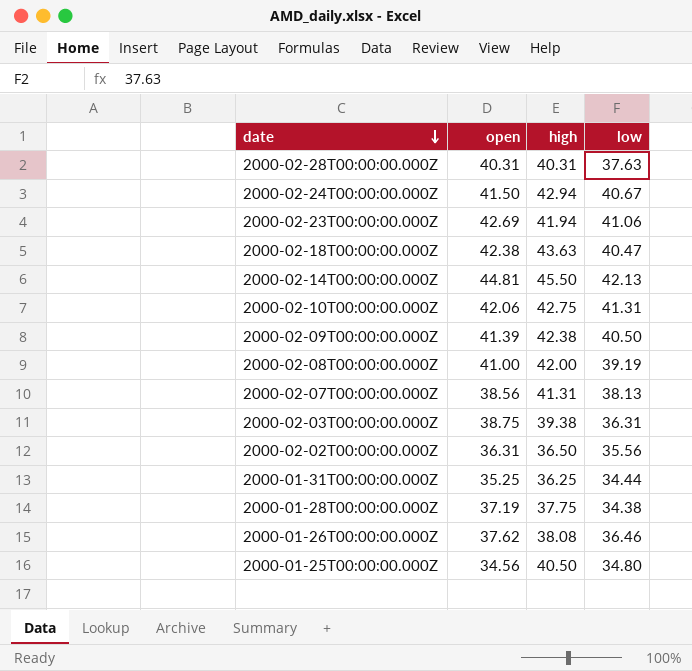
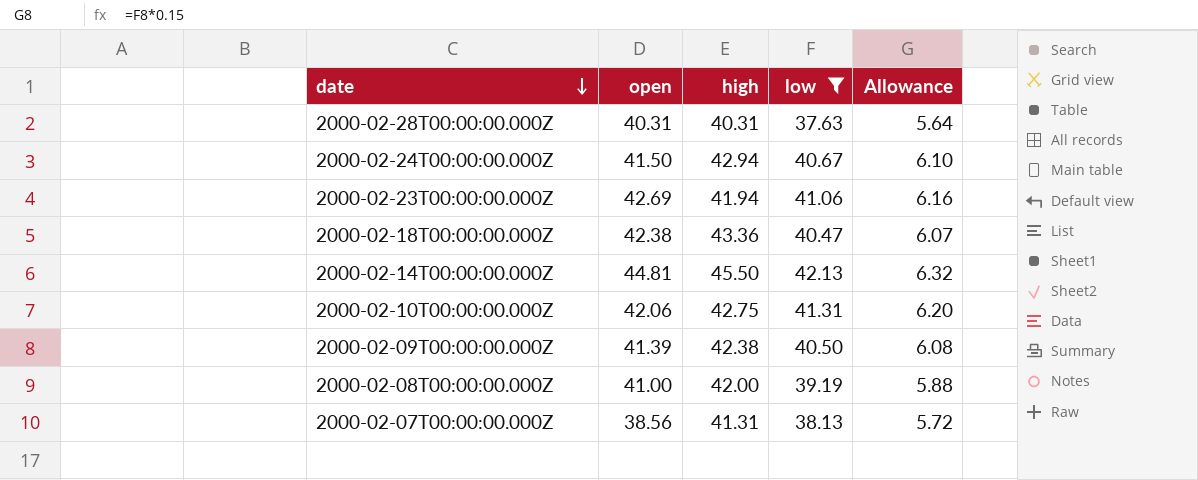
filter: none -> low >= 37.63
column Allowance | formula: none -> [low] * 0.15
2000-02-18T00:00:00.000Z | high: 43.63 -> 43.36

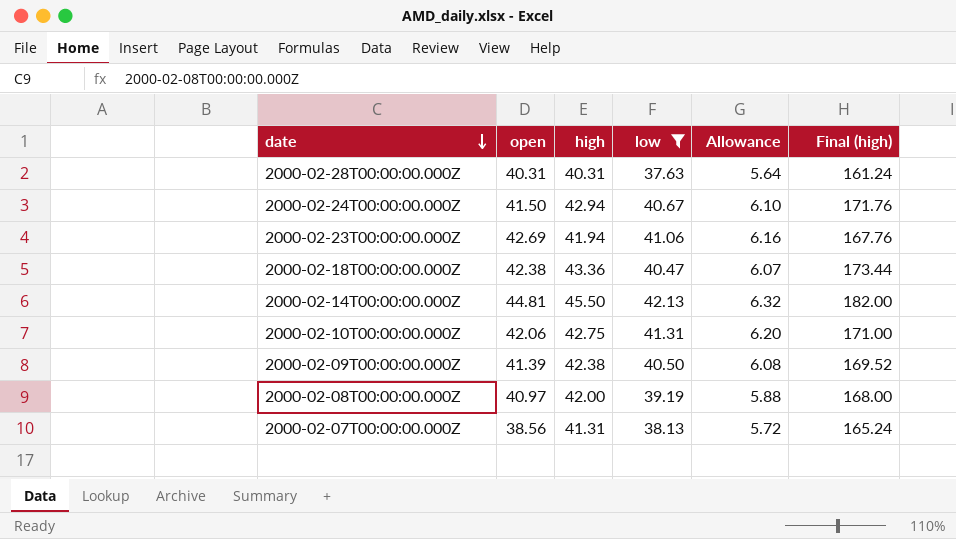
column Final (high) | formula: none -> [high] * 4
2000-02-08T00:00:00.000Z | open: 41.00 -> 40.97

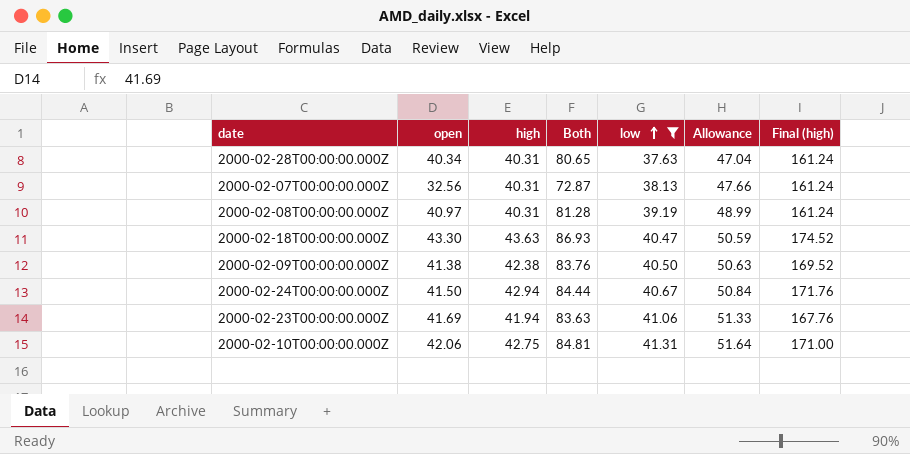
row order: date descending -> low ascending
column Both | formula: none -> [open] + [high]
column Allowance | formula: [low] * 0.15 -> [low] * 1.25
row 2000-02-14T00:00:00.000Z: 44.81 | 45.50 | 42.13 | 6.32 | 182.00 -> none
2000-02-28T00:00:00.000Z | open: 40.31 -> 40.34
2000-02-07T00:00:00.000Z | open: 38.56 -> 32.56
2000-02-07T00:00:00.000Z | high: 41.31 -> 40.31
2000-02-07T00:00:00.000Z | Final (high): 165.24 -> 161.24
2000-02-08T00:00:00.000Z | high: 42.00 -> 40.31
2000-02-08T00:00:00.000Z | Final (high): 168.00 -> 161.24
2000-02-18T00:00:00.000Z | open: 42.38 -> 43.30
2000-02-18T00:00:00.000Z | high: 43.36 -> 43.63
2000-02-18T00:00:00.000Z | Final (high): 173.44 -> 174.52
2000-02-09T00:00:00.000Z | open: 41.39 -> 41.38
2000-02-23T00:00:00.000Z | open: 42.69 -> 41.69

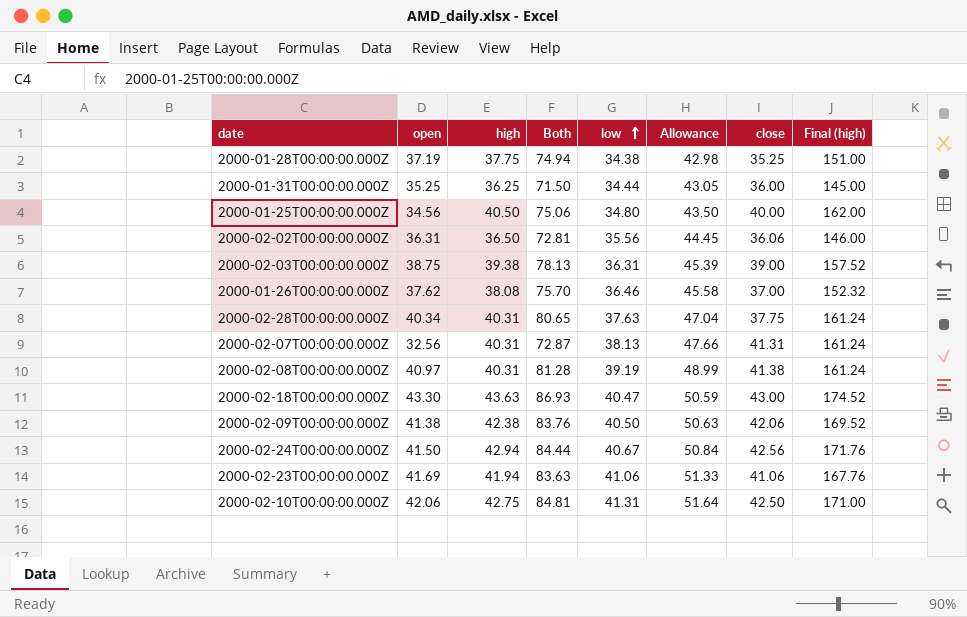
filter: low >= 37.63 -> none
column close | position: none -> 7

